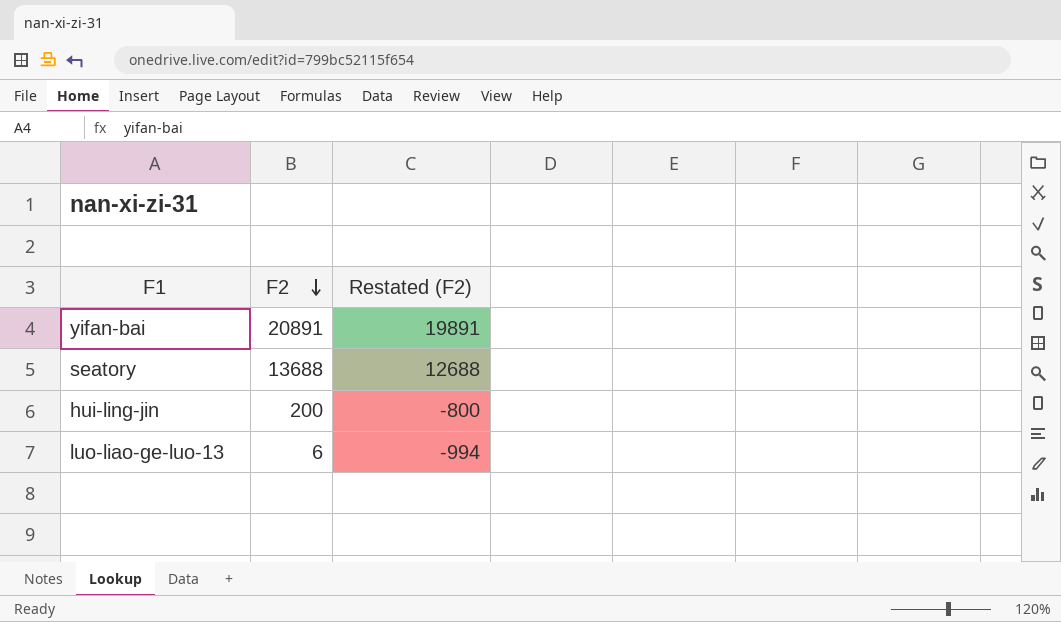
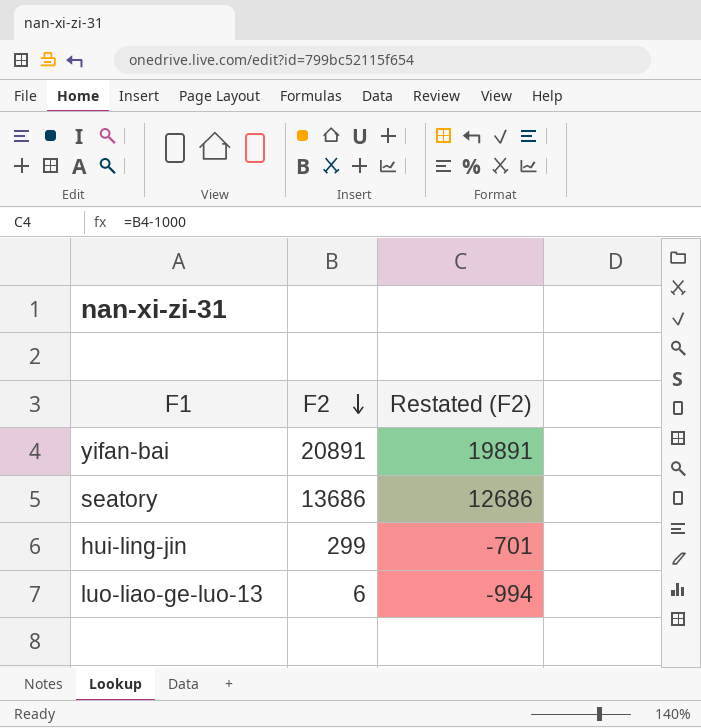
seatory | F2: 13688 -> 13686
seatory | Restated (F2): 12688 -> 12686
hui-ling-jin | F2: 200 -> 299
hui-ling-jin | Restated (F2): -800 -> -701

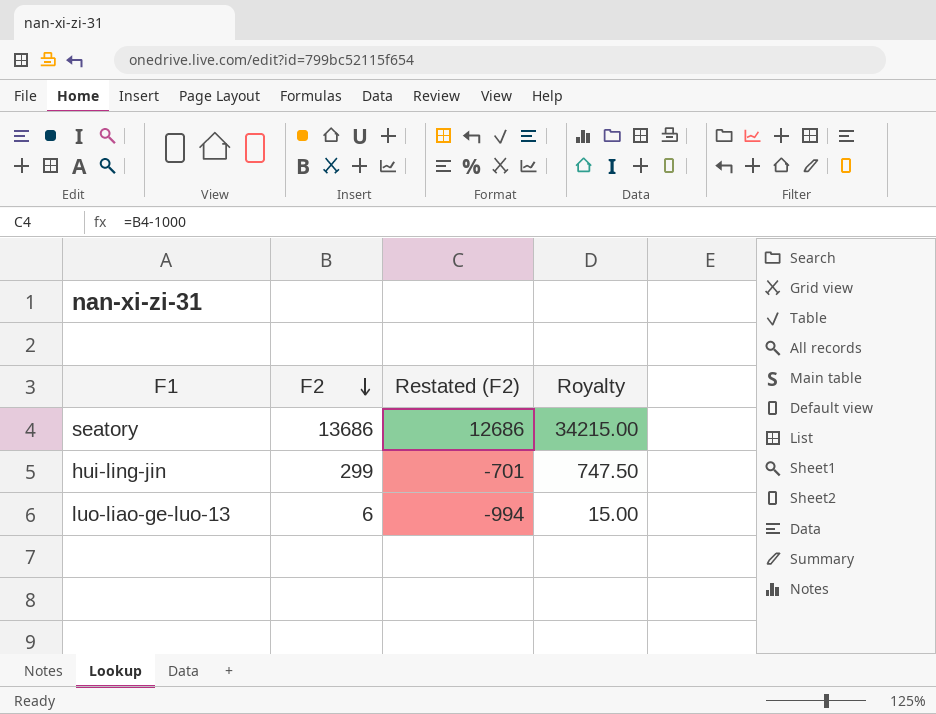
column Royalty | formula: none -> [F2] * 2.5
row yifan-bai: 20891 | 19891 -> none

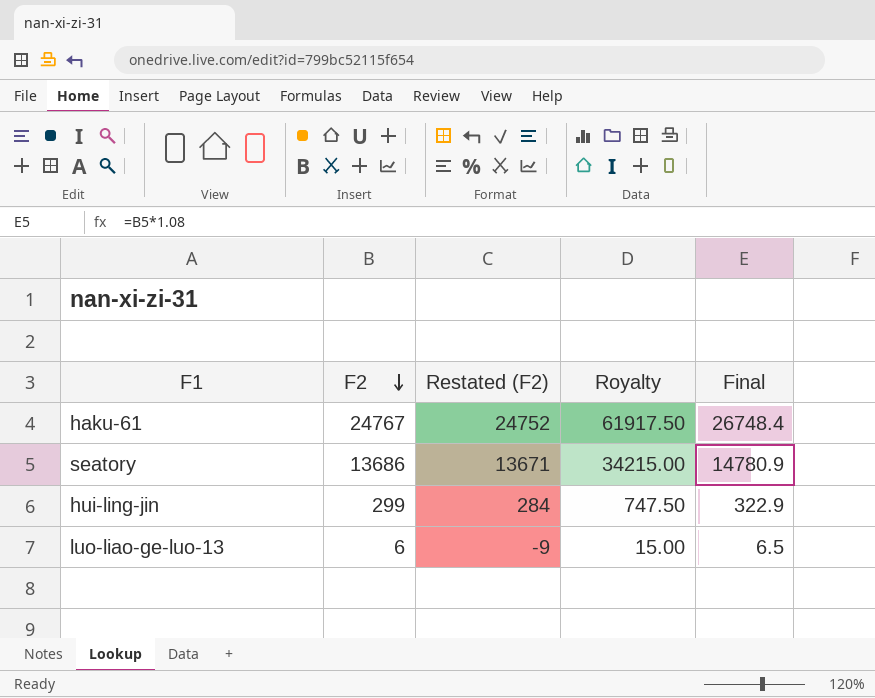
column Restated (F2) | formula: [F2] - 1000 -> [F2] - 15
column Final | formula: none -> [F2] * 1.08
row haku-61: none -> 24767 | 24752 | 61917.50 | 26748.4

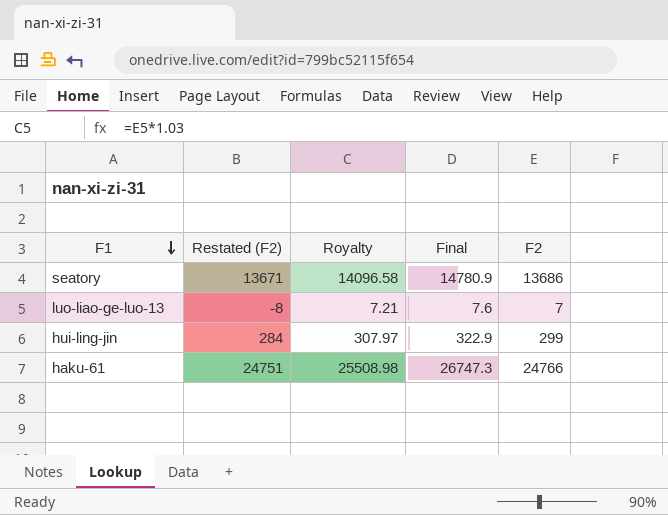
row order: F2 descending -> F1 descending
column Royalty | formula: [F2] * 2.5 -> [F2] * 1.03
column F2 | position: 2 -> 5
luo-liao-ge-luo-13 | Restated (F2): -9 -> -8
luo-liao-ge-luo-13 | Final: 6.5 -> 7.6
luo-liao-ge-luo-13 | F2: 6 -> 7
haku-61 | Restated (F2): 24752 -> 24751
haku-61 | Final: 26748.4 -> 26747.3
haku-61 | F2: 24767 -> 24766

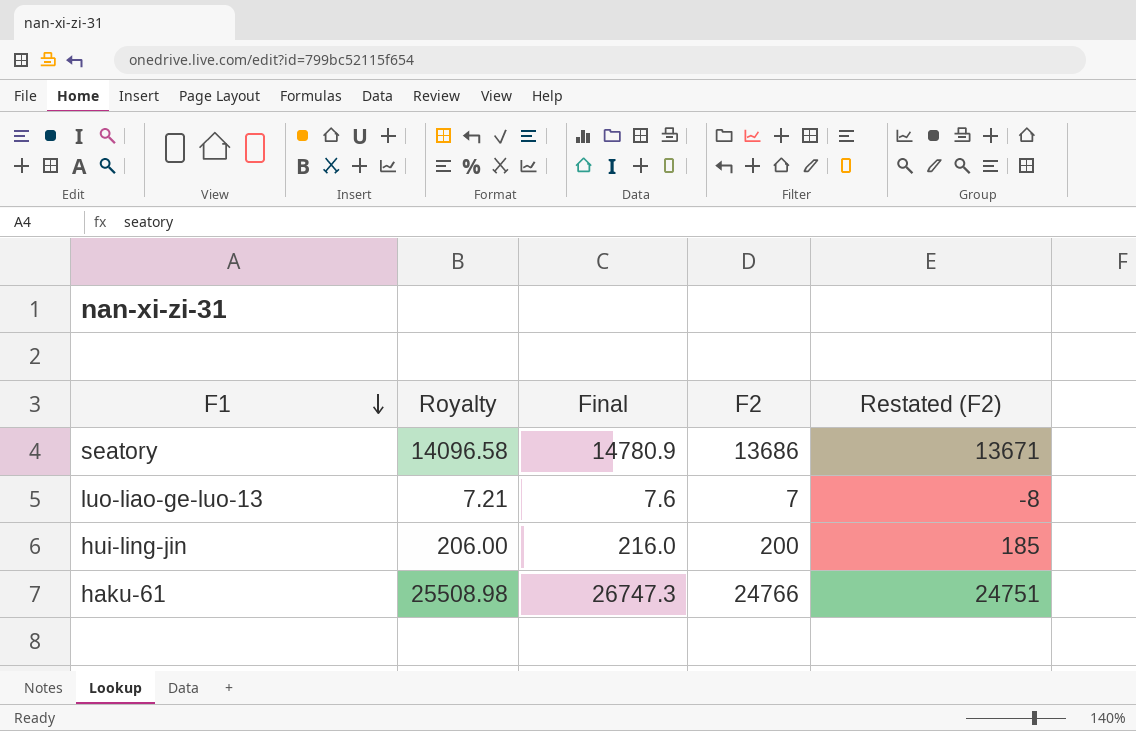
column Restated (F2) | position: 2 -> 5
hui-ling-jin | Royalty: 307.97 -> 206.00
hui-ling-jin | Final: 322.9 -> 216.0
hui-ling-jin | F2: 299 -> 200
hui-ling-jin | Restated (F2): 284 -> 185

